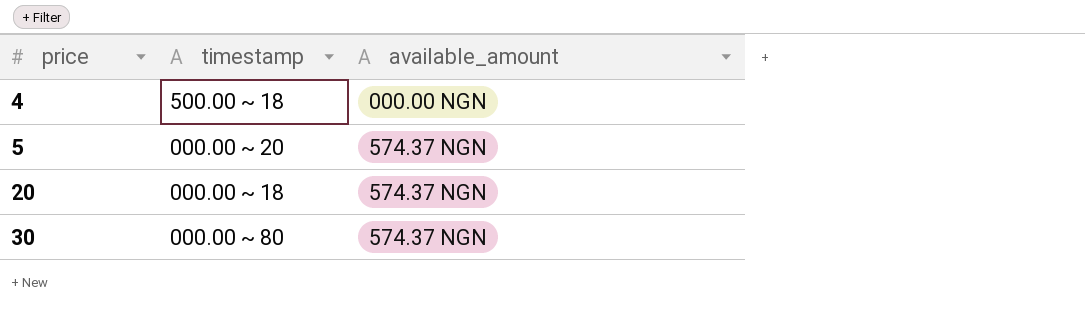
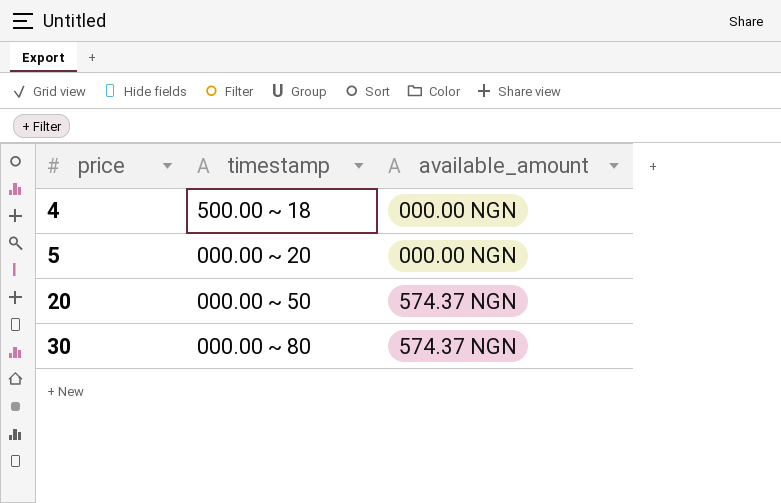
5 | available_amount: 574.37 NGN -> 000.00 NGN
20 | timestamp: 000.00 ~ 18 -> 000.00 ~ 50

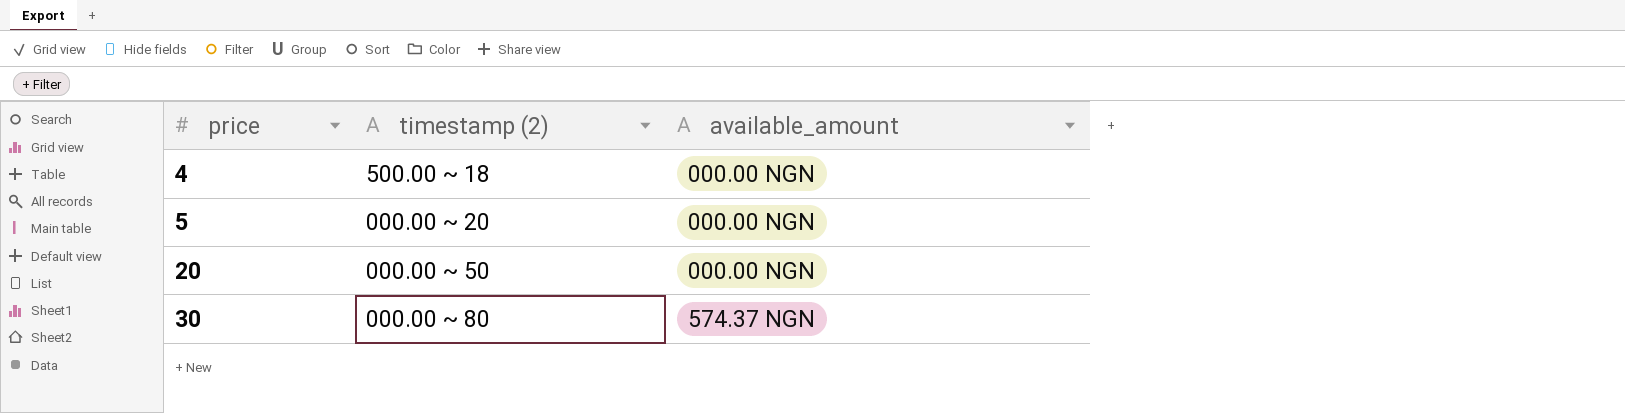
column name: timestamp -> timestamp (2)
20 | available_amount: 574.37 NGN -> 000.00 NGN

